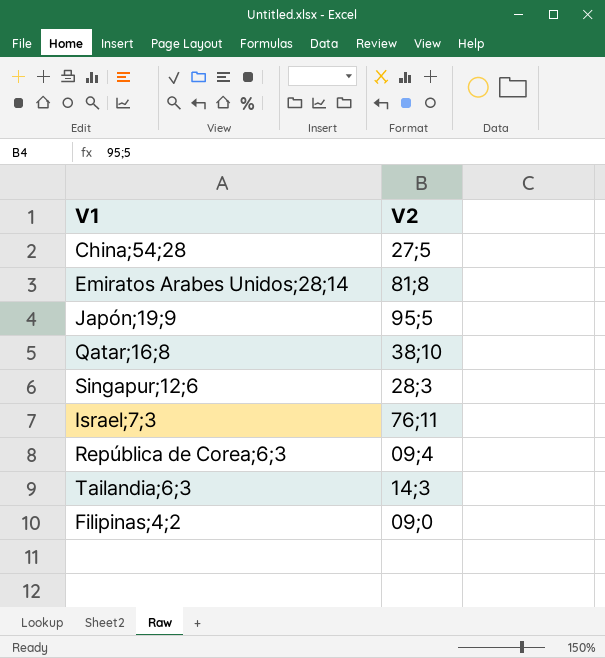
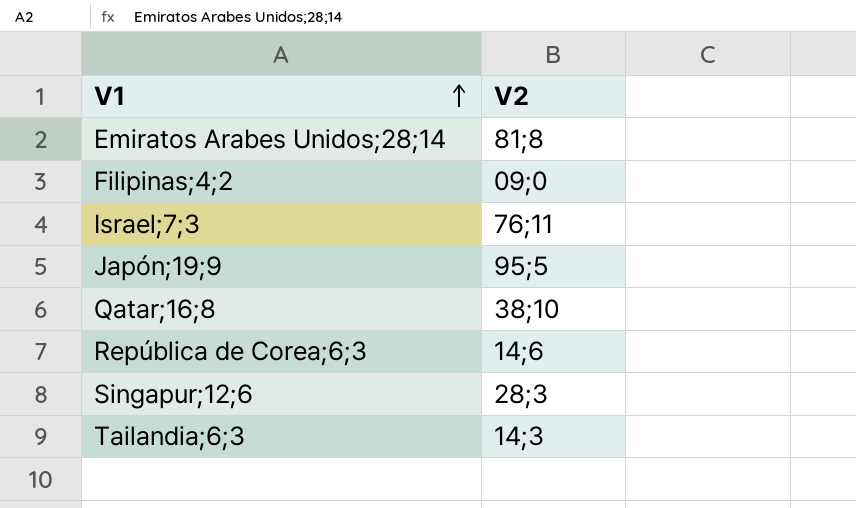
row order: none -> V1 ascending
row China;54;28: 27;5 -> none
República de Corea;6;3 | V2: 09;4 -> 14;6

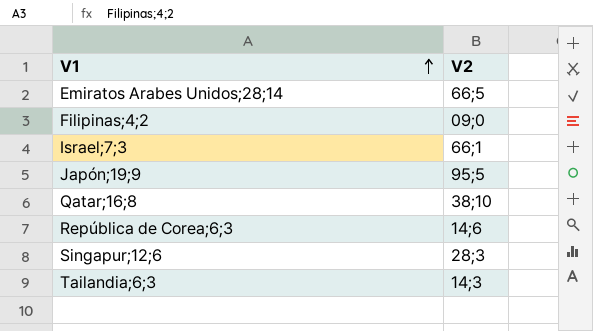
Emiratos Arabes Unidos;28;14 | V2: 81;8 -> 66;5
Israel;7;3 | V2: 76;11 -> 66;1

